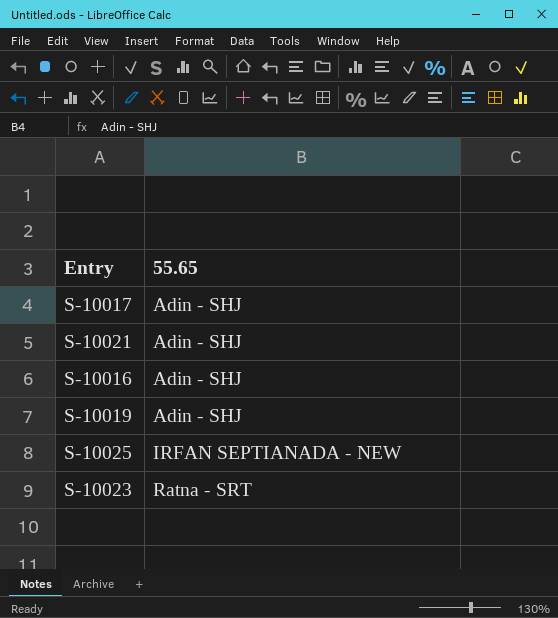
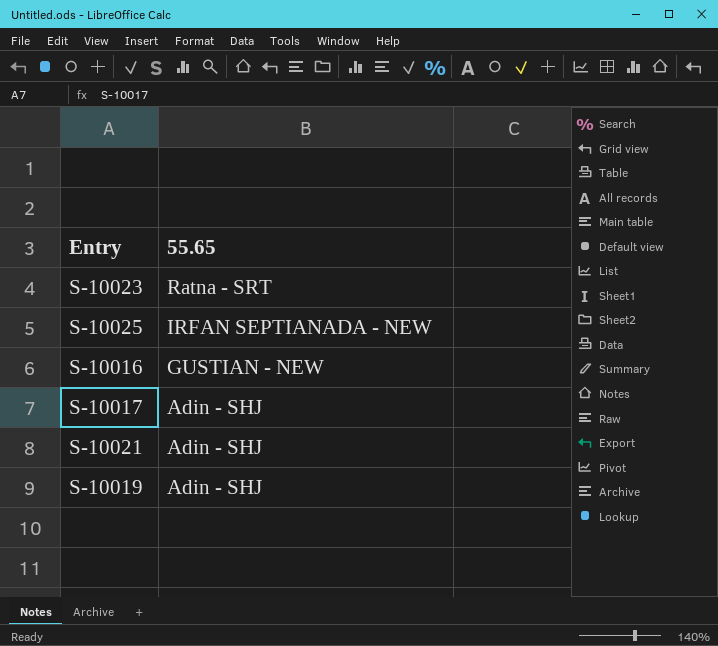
row order: 55.65 ascending -> 55.65 descending
S-10016 | 55.65: Adin - SHJ -> GUSTIAN - NEW

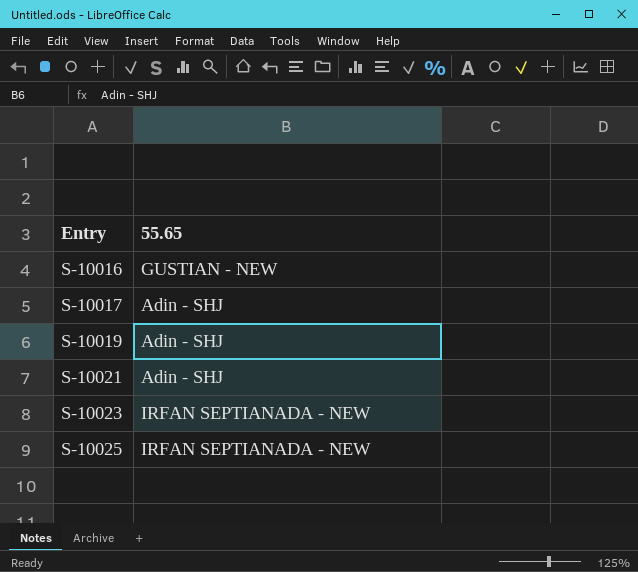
row order: 55.65 descending -> Entry ascending
S-10023 | 55.65: Ratna - SRT -> IRFAN SEPTIANADA - NEW

